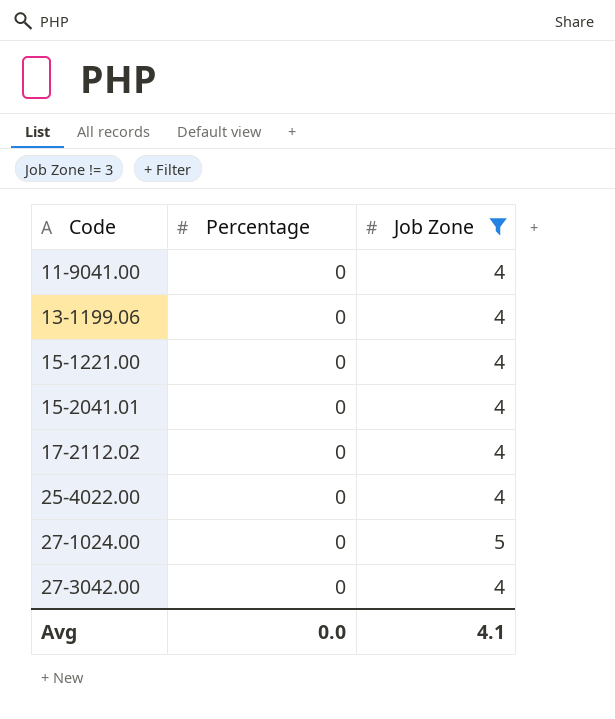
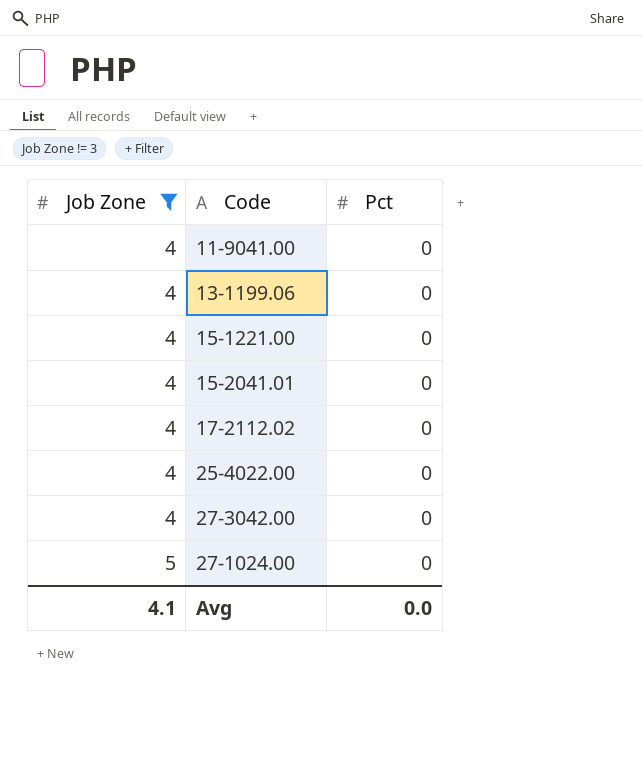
row order: Code ascending -> Job Zone ascending
column Job Zone | position: 3 -> 1
column name: Percentage -> Pct

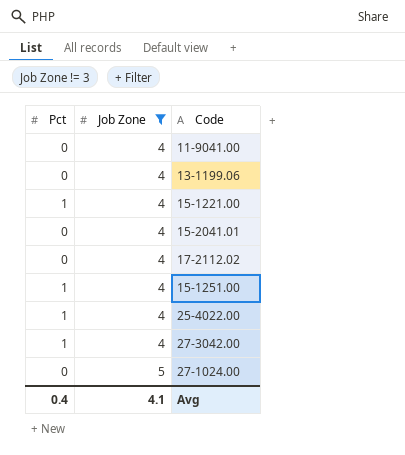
column Pct | position: 3 -> 1
15-1221.00 | Pct: 0 -> 1
row 15-1251.00: none -> 1 | 4
25-4022.00 | Pct: 0 -> 1
27-3042.00 | Pct: 0 -> 1
Avg | Pct: 0.0 -> 0.4

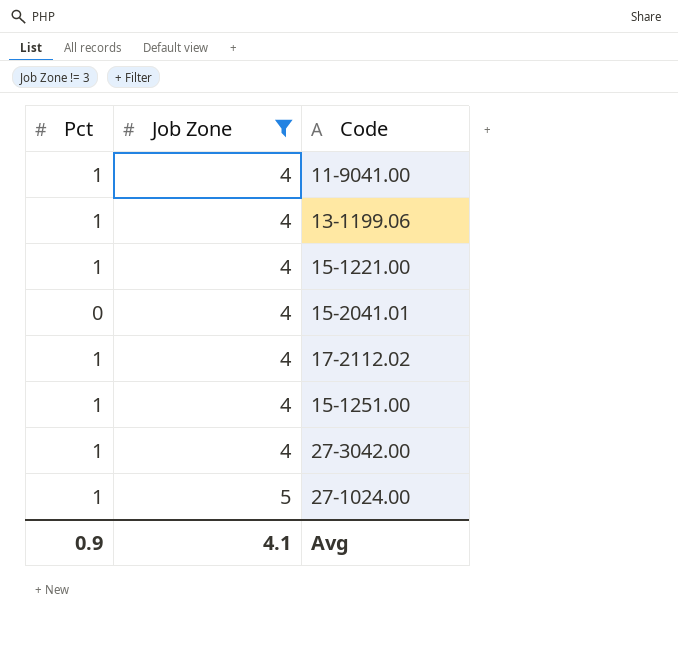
row 25-4022.00: 1 | 4 -> none
11-9041.00 | Pct: 0 -> 1
13-1199.06 | Pct: 0 -> 1
17-2112.02 | Pct: 0 -> 1
27-1024.00 | Pct: 0 -> 1
Avg | Pct: 0.4 -> 0.9

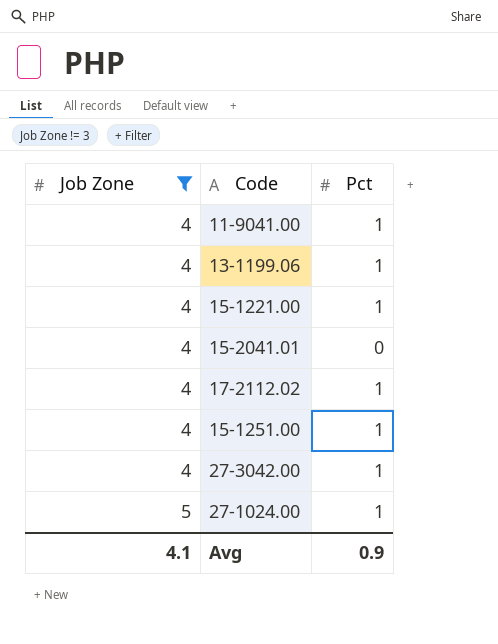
column Pct | position: 1 -> 3

